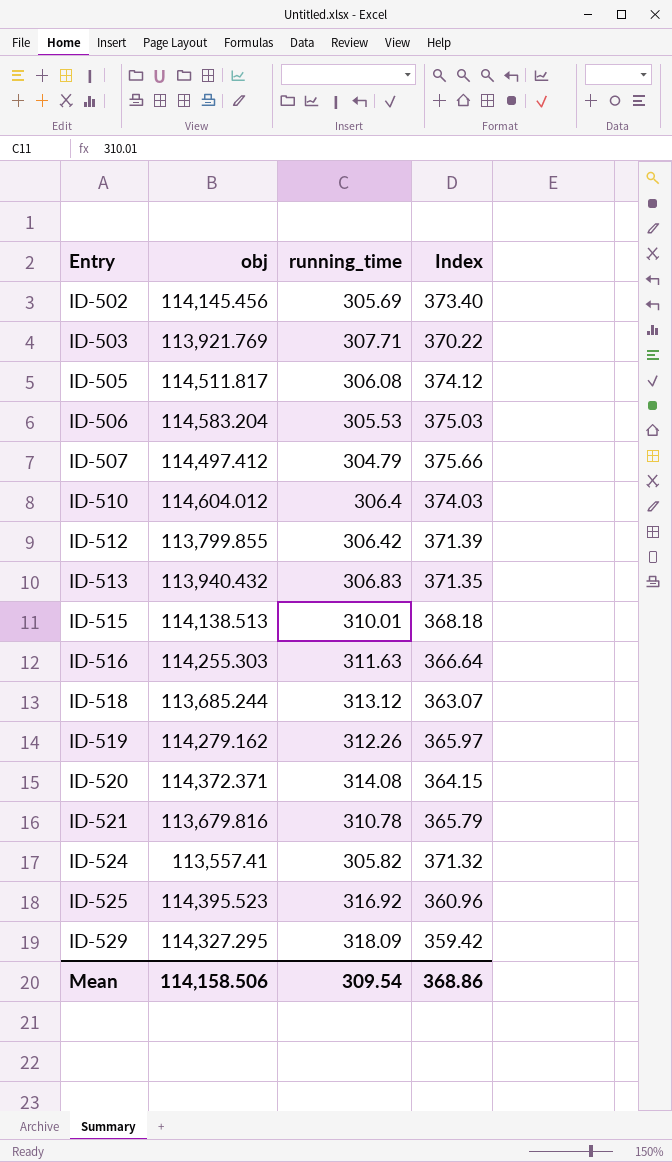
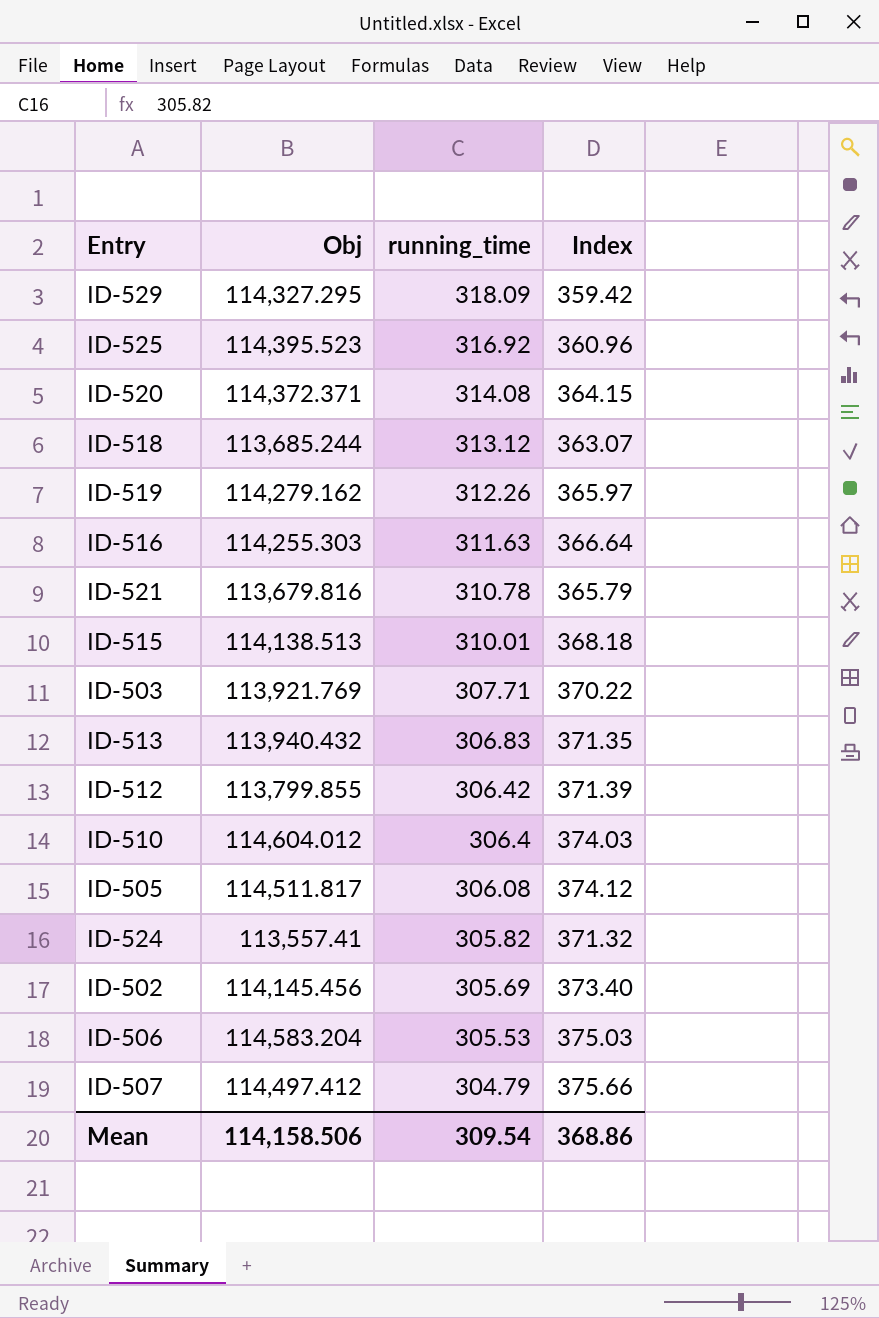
row order: Entry ascending -> running_time descending
column name: obj -> Obj

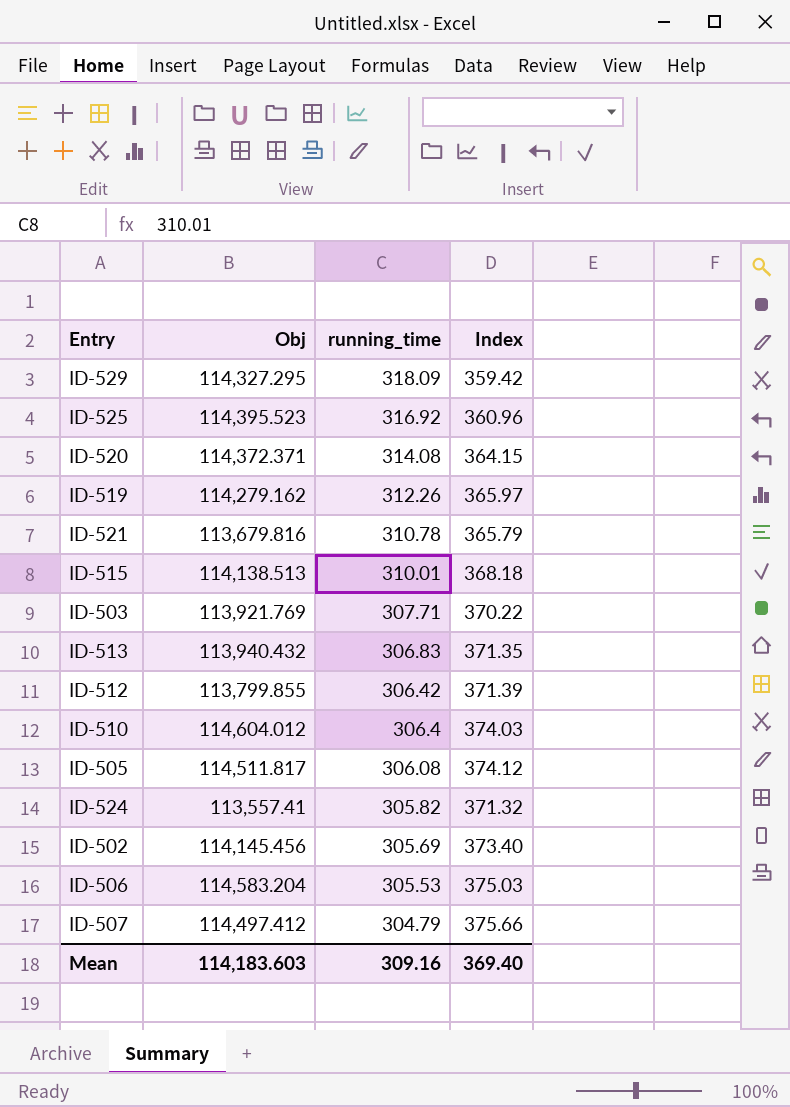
row ID-518: 113,685.244 | 313.12 | 363.07 -> none
row ID-516: 114,255.303 | 311.63 | 366.64 -> none
Mean | Obj: 114,158.506 -> 114,183.603
Mean | running_time: 309.54 -> 309.16
Mean | Index: 368.86 -> 369.40

